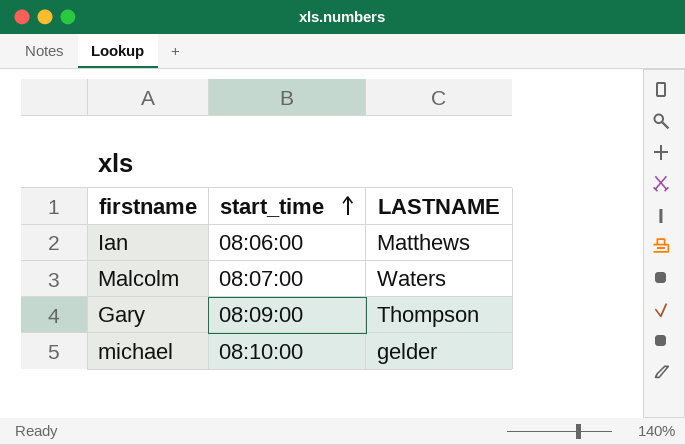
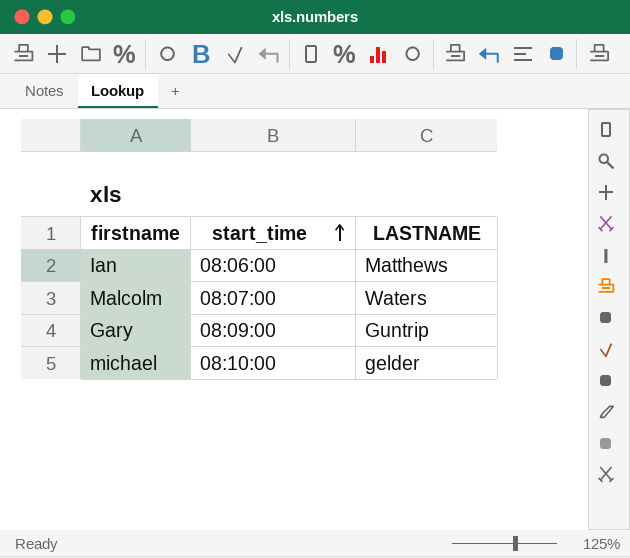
Gary | LASTNAME: Thompson -> Guntrip

